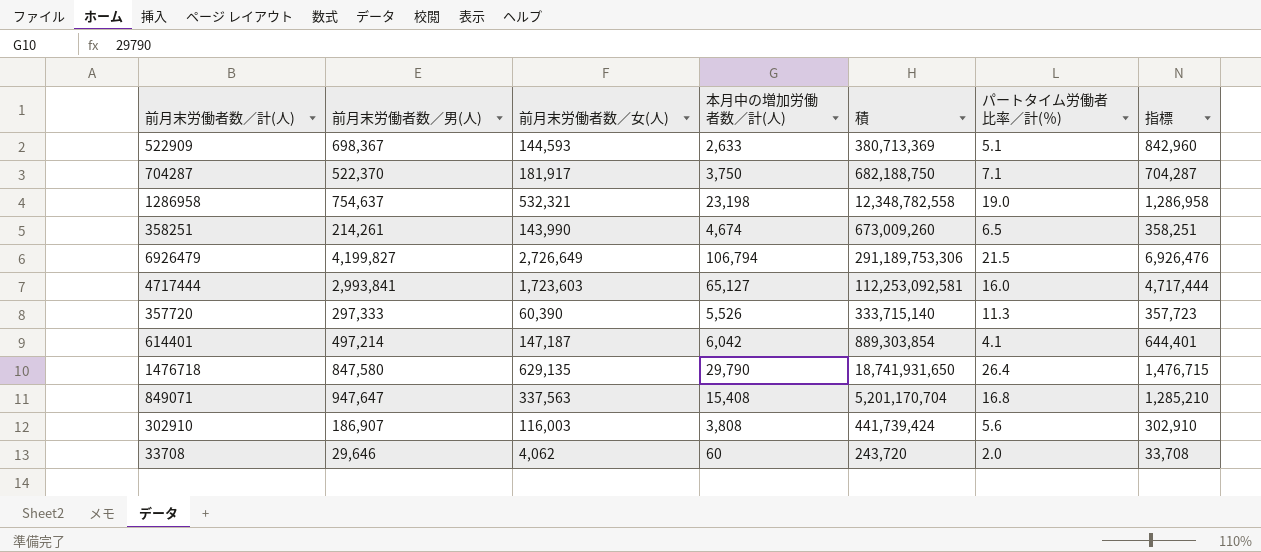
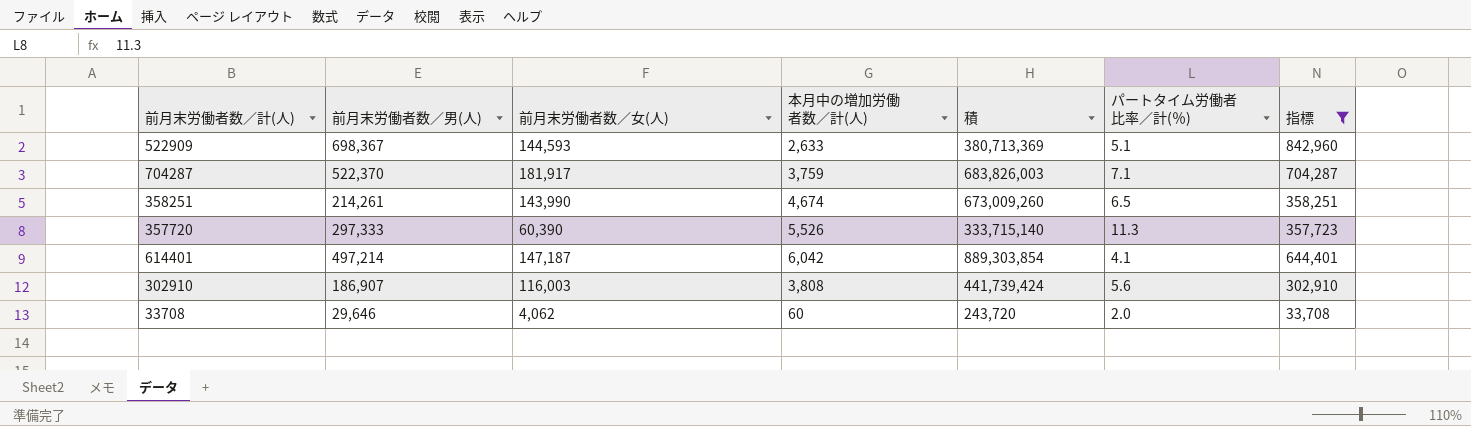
filter: none -> 指標 <= 842,960
704287 | 本月中の増加労働者数／計(人): 3,750 -> 3,759
704287 | 積: 682,188,750 -> 683,826,003

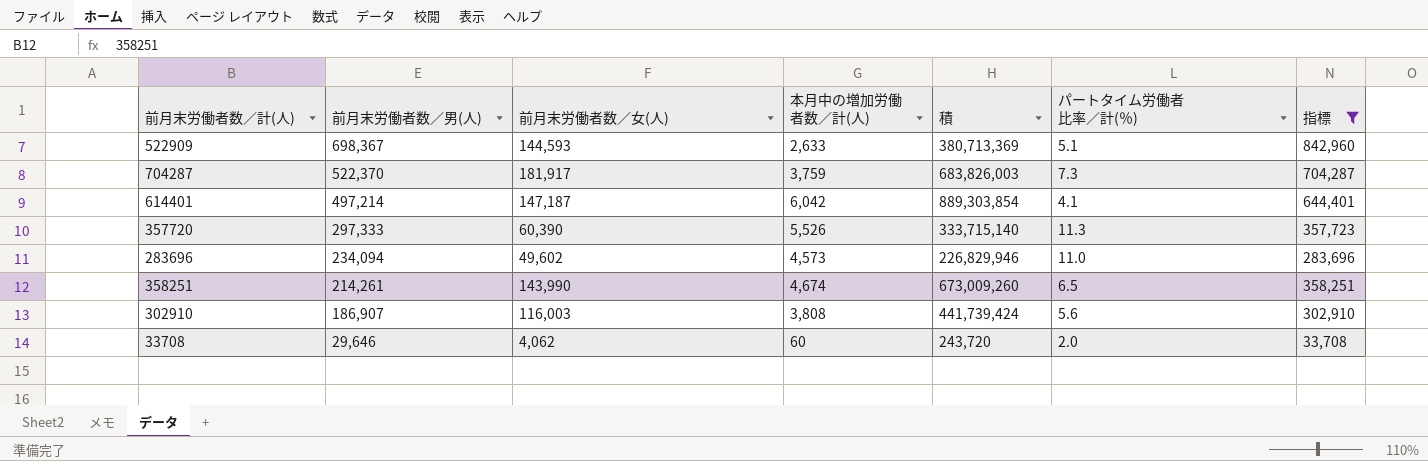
row order: none -> 前月末労働者数／男(人) descending
704287 | パートタイム労働者比率／計(％): 7.1 -> 7.3
row 283696: none -> 234,094 | 49,602 | 4,573 | 226,829,946 | 11.0 | 283,696

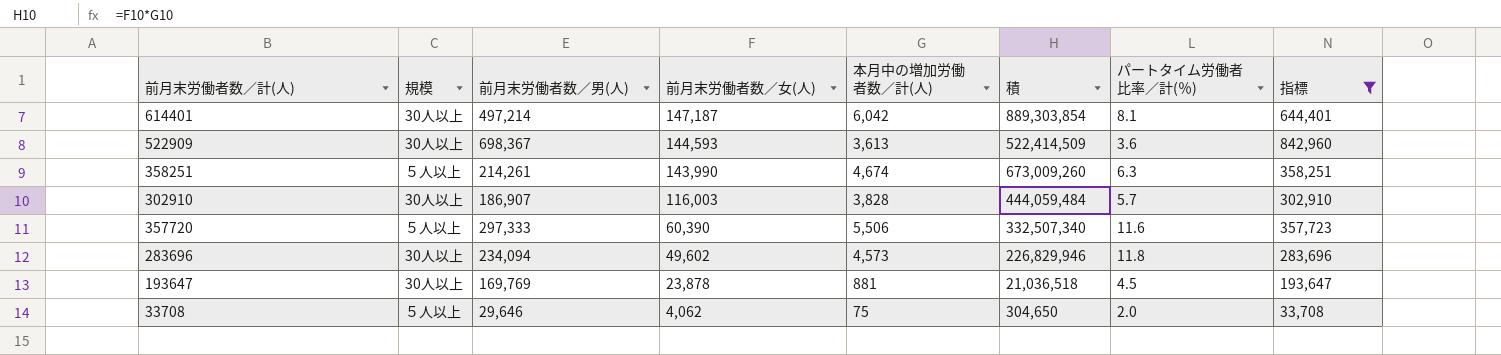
row order: 前月末労働者数／男(人) descending -> 前月末労働者数／女(人) descending
column 規模 | position: none -> 2
row 704287: 522,370 | 181,917 | 3,759 | 683,826,003 | 7.3 | 704,287 -> none
614401 | パートタイム労働者比率／計(％): 4.1 -> 8.1
522909 | 本月中の増加労働者数／計(人): 2,633 -> 3,613
522909 | 積: 380,713,369 -> 522,414,509
522909 | パートタイム労働者比率／計(％): 5.1 -> 3.6
358251 | パートタイム労働者比率／計(％): 6.5 -> 6.3
302910 | 本月中の増加労働者数／計(人): 3,808 -> 3,828
302910 | 積: 441,739,424 -> 444,059,484
302910 | パートタイム労働者比率／計(％): 5.6 -> 5.7
357720 | 本月中の増加労働者数／計(人): 5,526 -> 5,506
357720 | 積: 333,715,140 -> 332,507,340
357720 | パートタイム労働者比率／計(％): 11.3 -> 11.6
283696 | パートタイム労働者比率／計(％): 11.0 -> 11.8
row 193647: none -> 30人以上 | 169,769 | 23,878 | 881 | 21,036,518 | 4.5 | 193,647
33708 | 本月中の増加労働者数／計(人): 60 -> 75
33708 | 積: 243,720 -> 304,650

